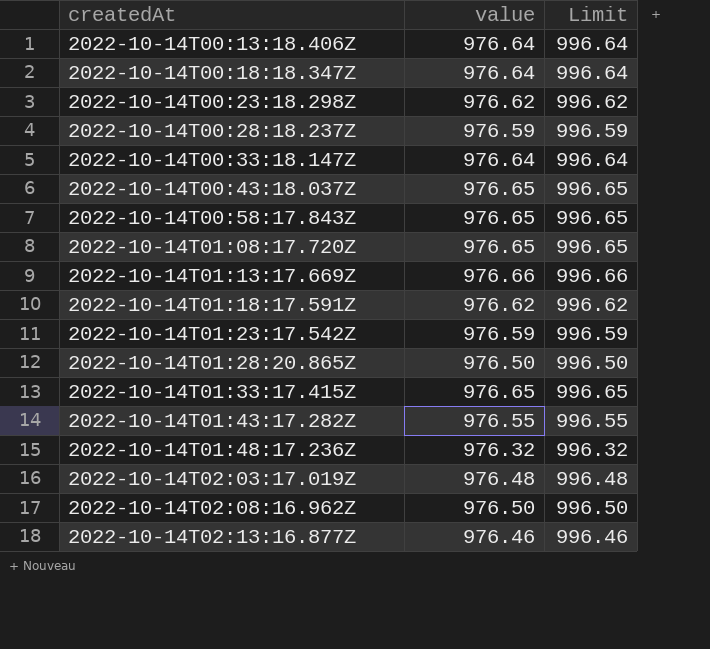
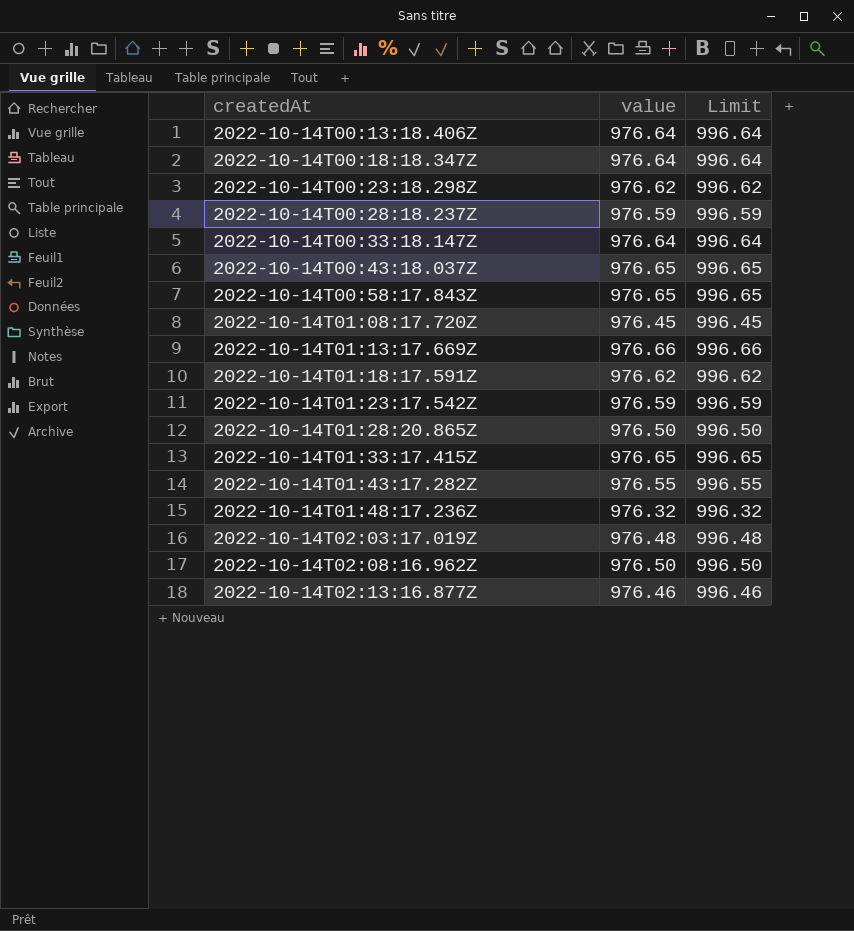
2022-10-14T01:08:17.720Z | value: 976.65 -> 976.45
2022-10-14T01:08:17.720Z | Limit: 996.65 -> 996.45

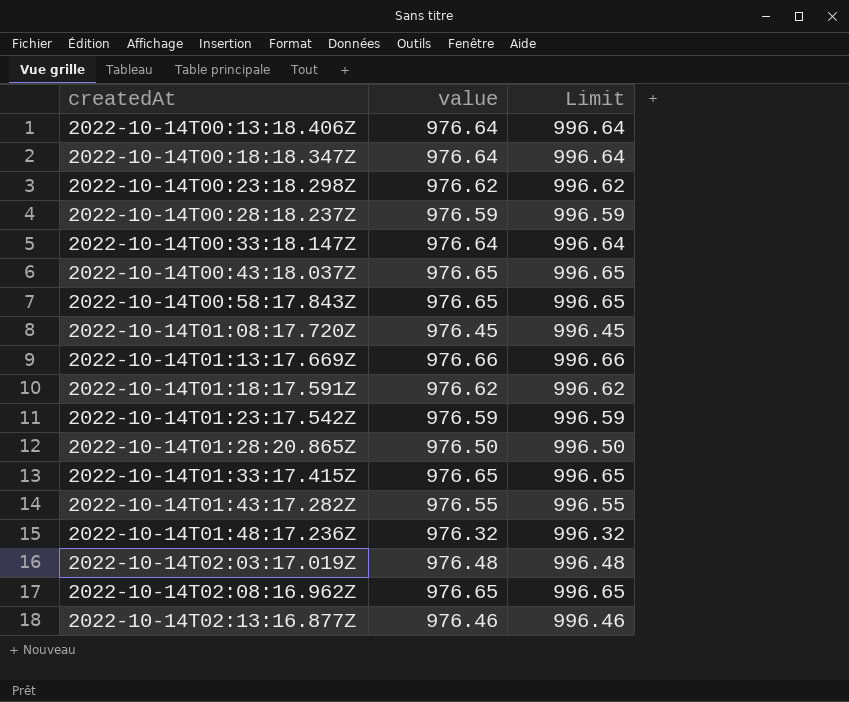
2022-10-14T02:08:16.962Z | value: 976.50 -> 976.65
2022-10-14T02:08:16.962Z | Limit: 996.50 -> 996.65

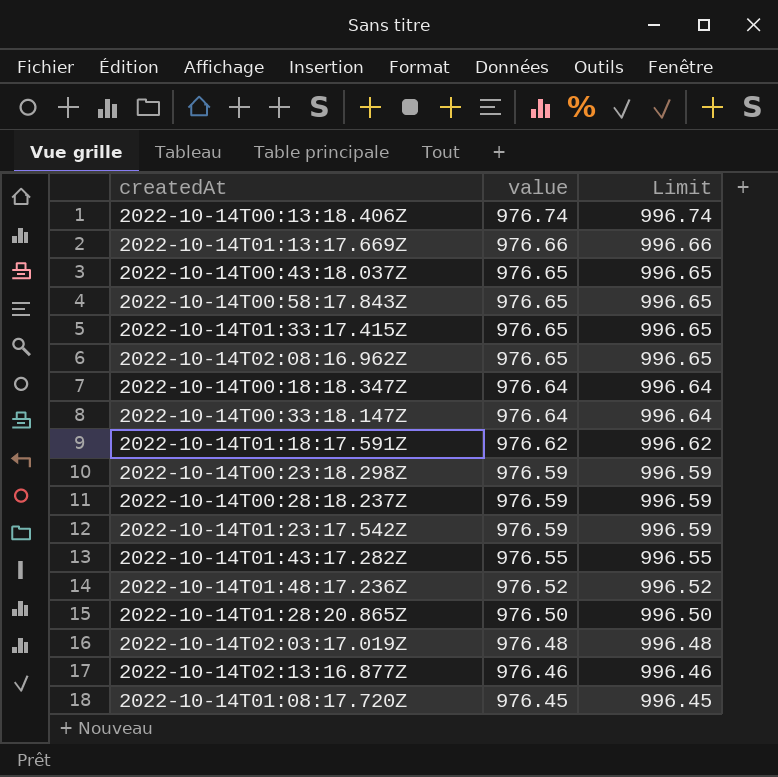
row order: createdAt ascending -> value descending
2022-10-14T00:13:18.406Z | value: 976.64 -> 976.74
2022-10-14T00:13:18.406Z | Limit: 996.64 -> 996.74
2022-10-14T00:23:18.298Z | value: 976.62 -> 976.59
2022-10-14T00:23:18.298Z | Limit: 996.62 -> 996.59
2022-10-14T01:48:17.236Z | value: 976.32 -> 976.52
2022-10-14T01:48:17.236Z | Limit: 996.32 -> 996.52

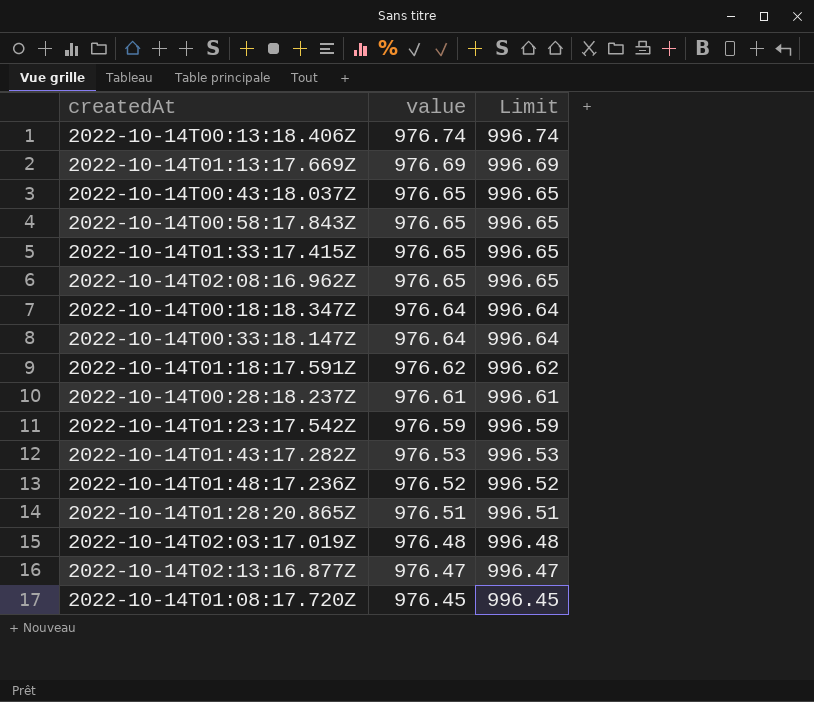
row 2022-10-14T00:23:18.298Z: 976.59 | 996.59 -> none
2022-10-14T01:13:17.669Z | value: 976.66 -> 976.69
2022-10-14T01:13:17.669Z | Limit: 996.66 -> 996.69
2022-10-14T00:28:18.237Z | value: 976.59 -> 976.61
2022-10-14T00:28:18.237Z | Limit: 996.59 -> 996.61
2022-10-14T01:43:17.282Z | value: 976.55 -> 976.53
2022-10-14T01:43:17.282Z | Limit: 996.55 -> 996.53
2022-10-14T01:28:20.865Z | value: 976.50 -> 976.51
2022-10-14T01:28:20.865Z | Limit: 996.50 -> 996.51
2022-10-14T02:13:16.877Z | value: 976.46 -> 976.47
2022-10-14T02:13:16.877Z | Limit: 996.46 -> 996.47

